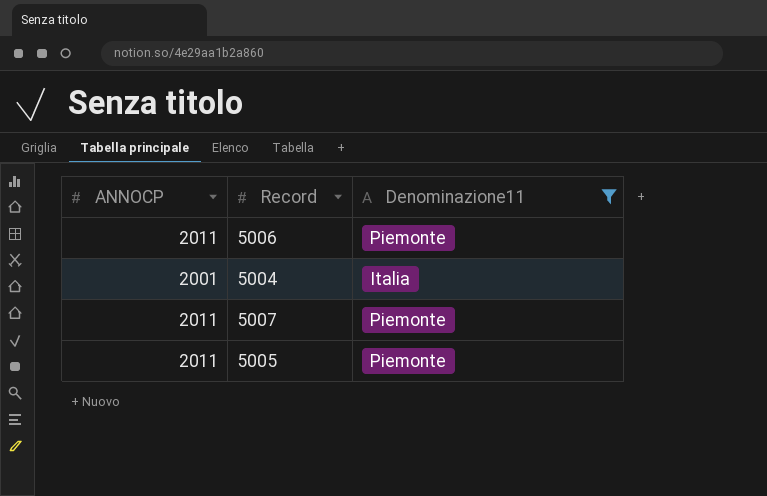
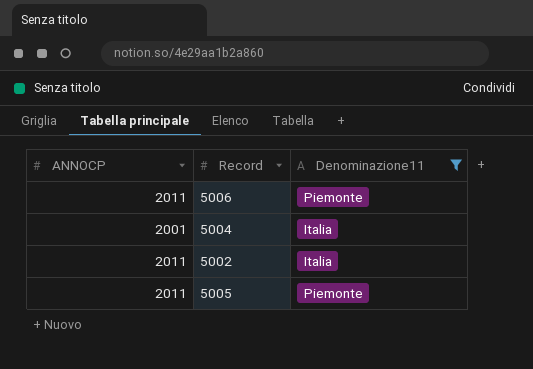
row 5007: 2011 | Piemonte -> none
row 5002: none -> 2011 | Italia

